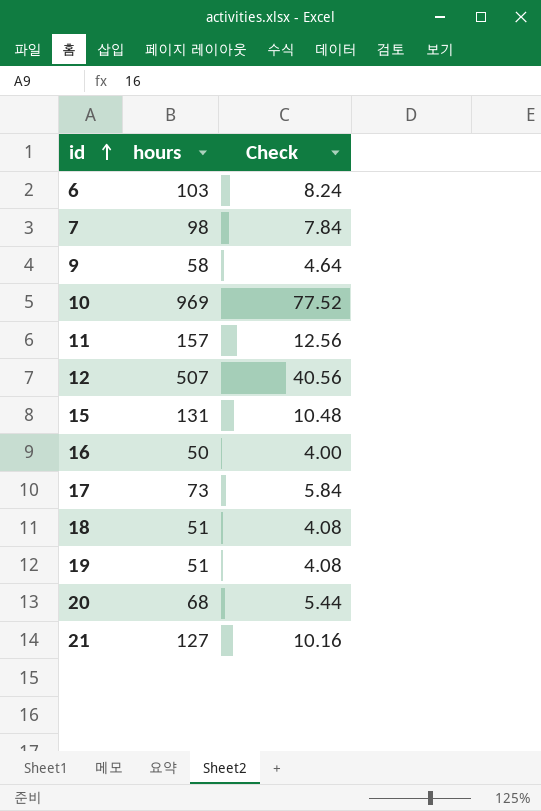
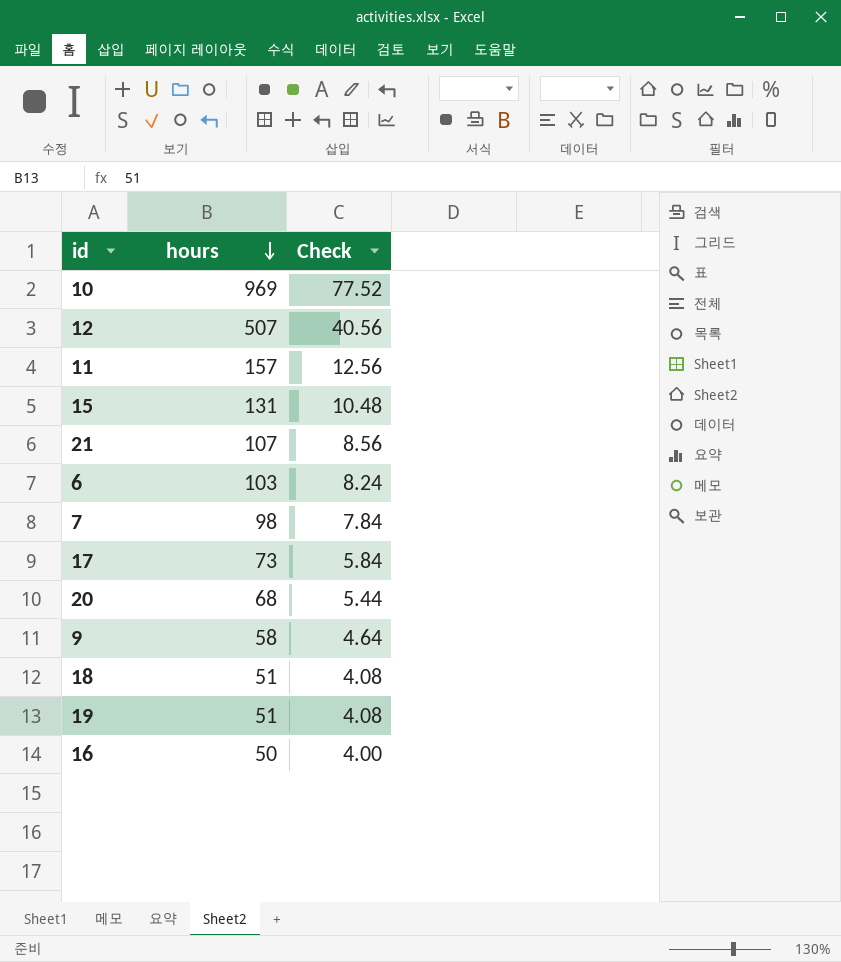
row order: id ascending -> hours descending
21 | hours: 127 -> 107
21 | Check: 10.16 -> 8.56

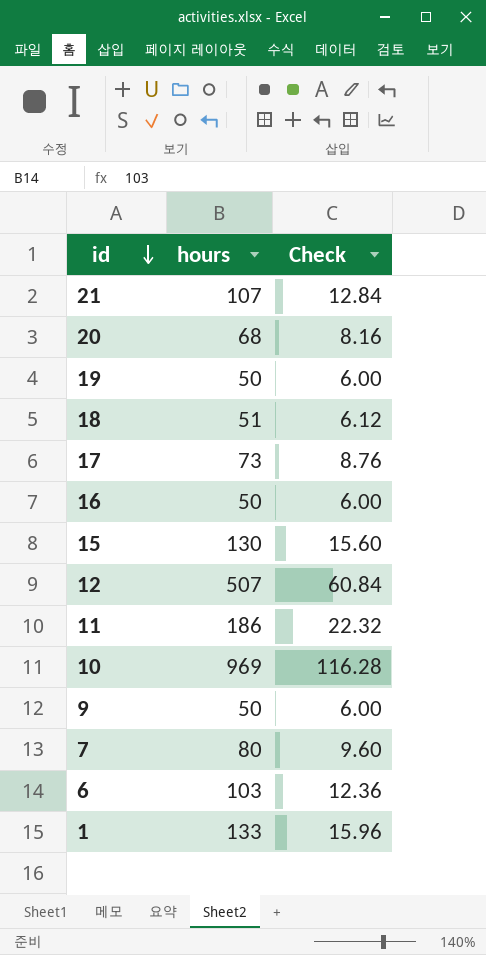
row order: hours descending -> id descending
column Check | formula: [hours] * 0.08 -> [hours] * 0.12
19 | hours: 51 -> 50
15 | hours: 131 -> 130
11 | hours: 157 -> 186
9 | hours: 58 -> 50
7 | hours: 98 -> 80
row 1: none -> 133 | 15.96

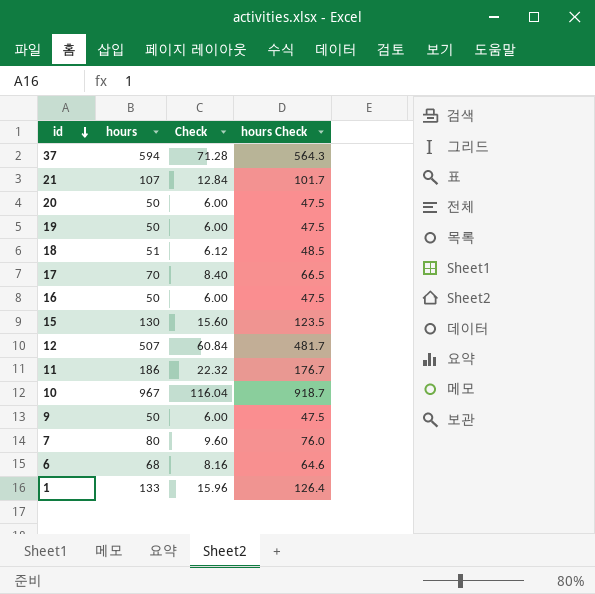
column hours Check | formula: none -> [hours] * 0.95
row 37: none -> 594 | 71.28 | 564.3
20 | hours: 68 -> 50
20 | Check: 8.16 -> 6.00
17 | hours: 73 -> 70
17 | Check: 8.76 -> 8.40
10 | hours: 969 -> 967
10 | Check: 116.28 -> 116.04
6 | hours: 103 -> 68
6 | Check: 12.36 -> 8.16

